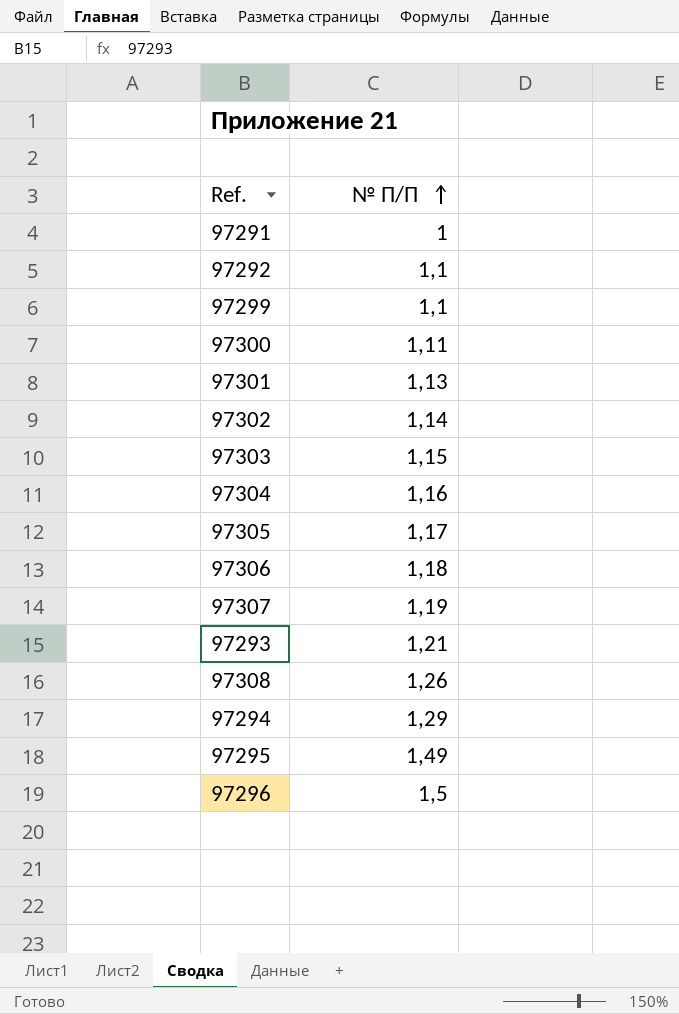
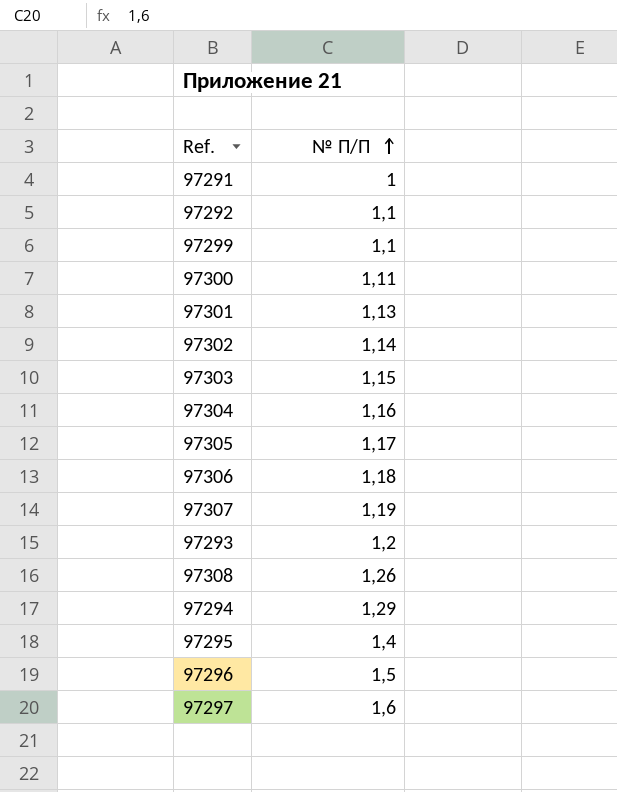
97293 | № П/П: 1,21 -> 1,2
97295 | № П/П: 1,49 -> 1,4
row 97297: none -> 1,6

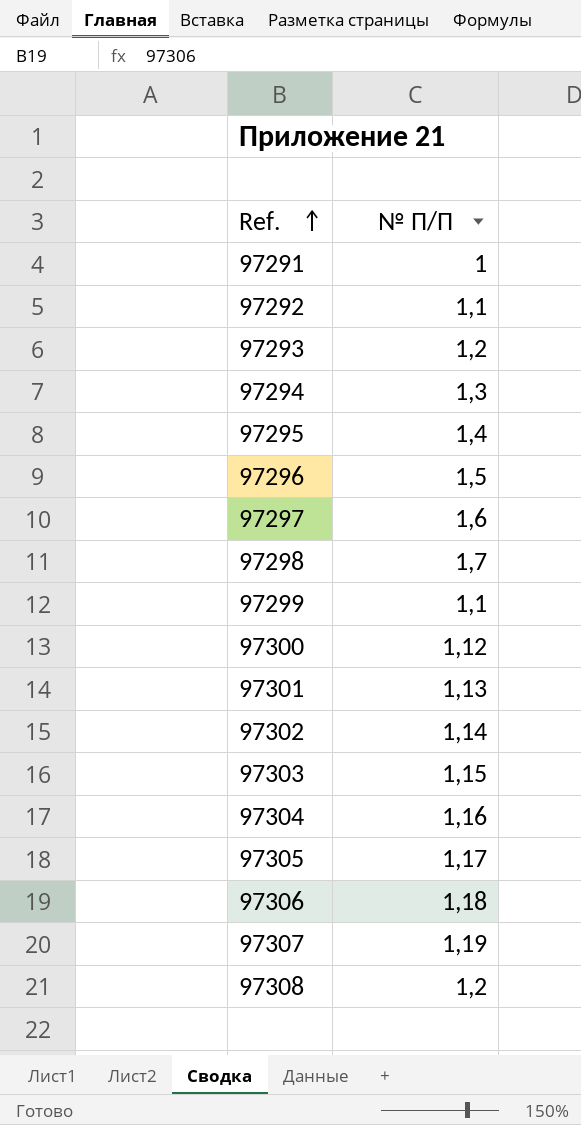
row order: № П/П ascending -> Ref. ascending
97294 | № П/П: 1,29 -> 1,3
row 97298: none -> 1,7
97300 | № П/П: 1,11 -> 1,12
97308 | № П/П: 1,26 -> 1,2

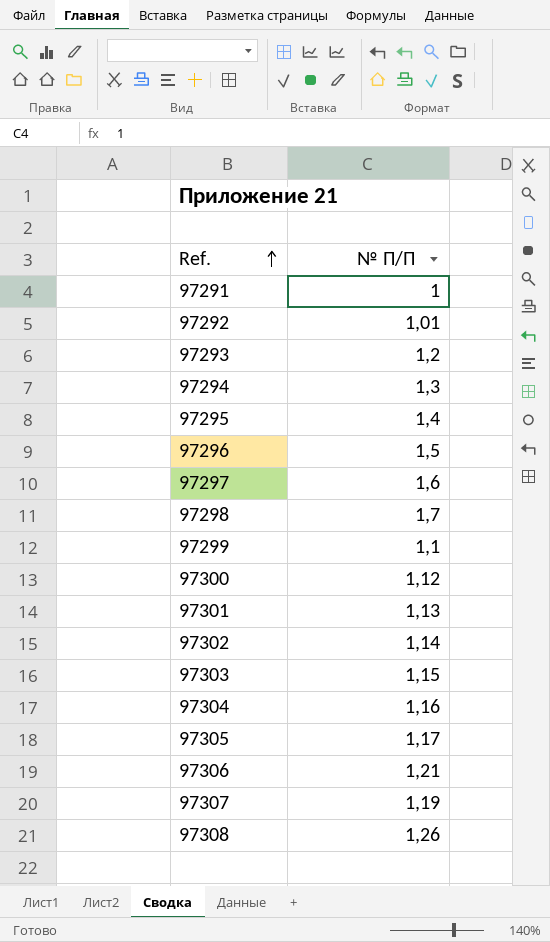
97292 | № П/П: 1,1 -> 1,01
97306 | № П/П: 1,18 -> 1,21
97308 | № П/П: 1,2 -> 1,26

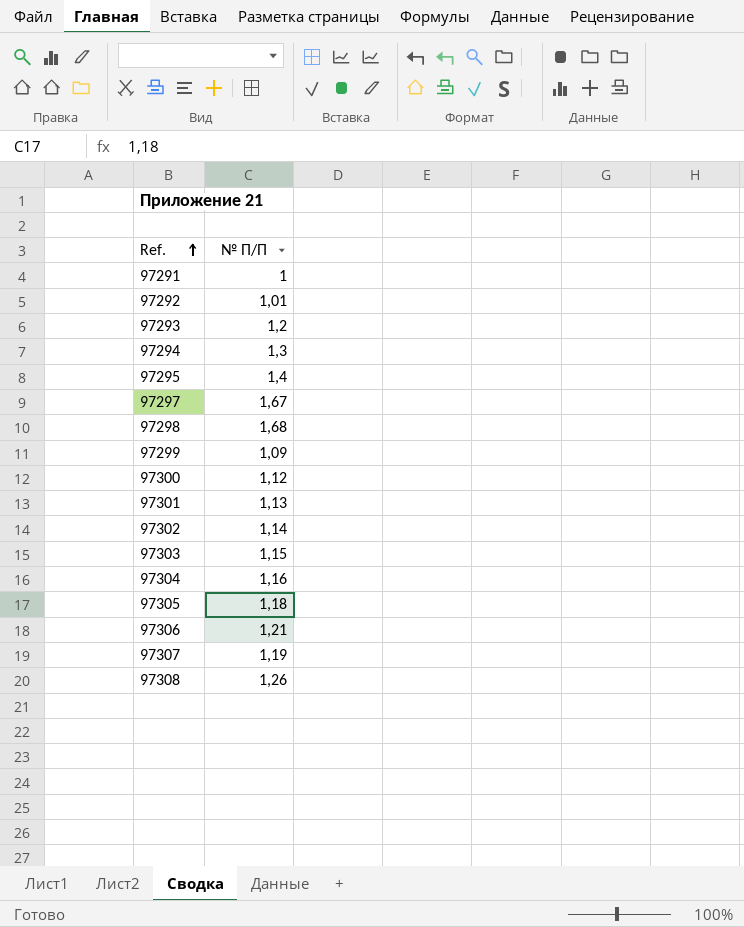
row 97296: 1,5 -> none
97297 | № П/П: 1,6 -> 1,67
97298 | № П/П: 1,7 -> 1,68
97299 | № П/П: 1,1 -> 1,09
97305 | № П/П: 1,17 -> 1,18

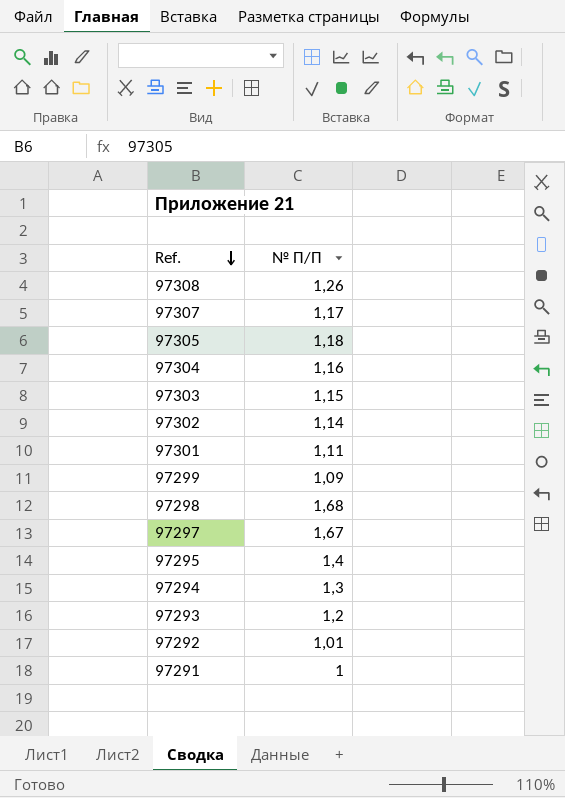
row order: Ref. ascending -> Ref. descending
row 97300: 1,12 -> none
row 97306: 1,21 -> none
97307 | № П/П: 1,19 -> 1,17
97301 | № П/П: 1,13 -> 1,11

